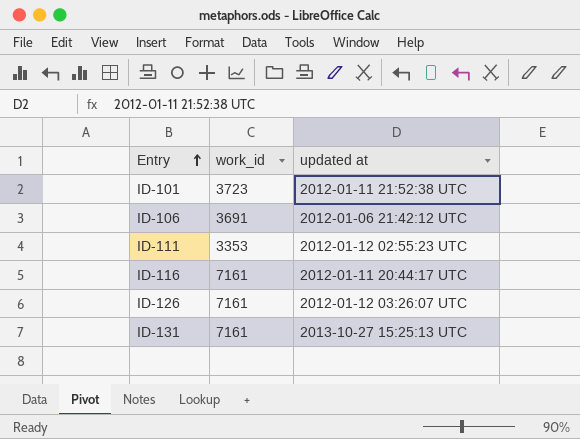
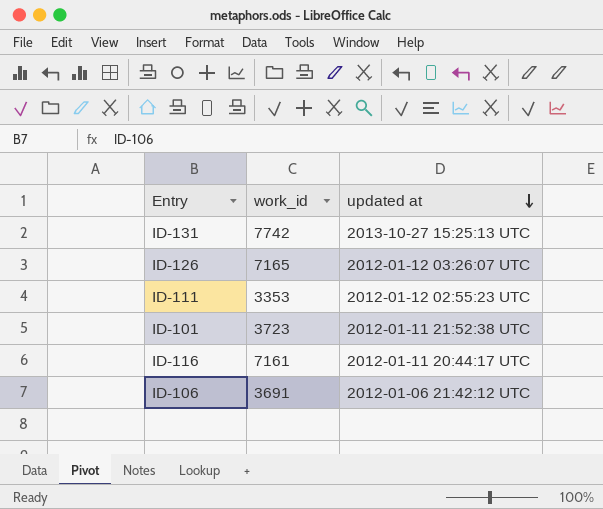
row order: Entry ascending -> updated at descending
ID-131 | work_id: 7161 -> 7742
ID-126 | work_id: 7161 -> 7165

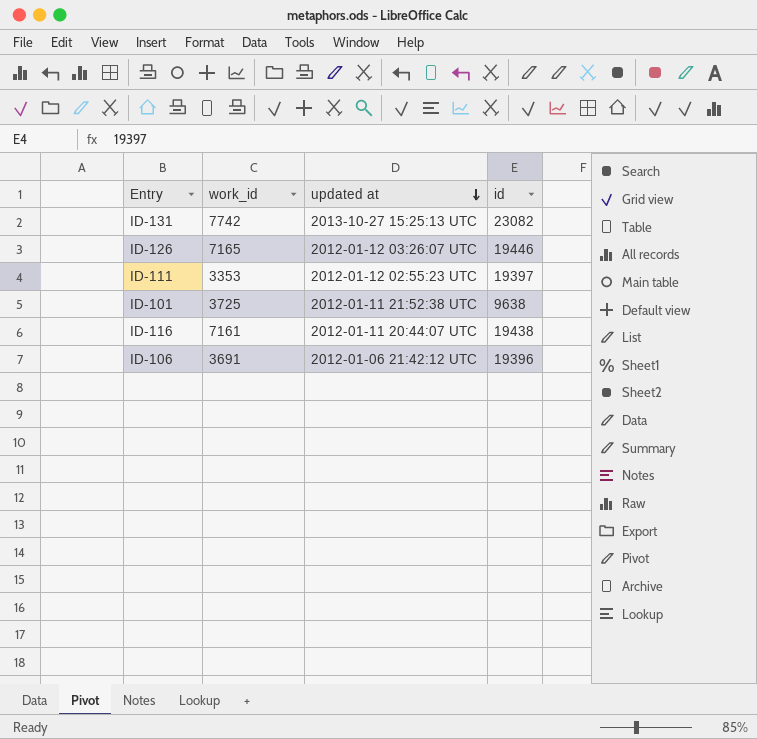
column id | position: none -> 4
ID-101 | work_id: 3723 -> 3725
ID-116 | updated at: 2012-01-11 20:44:17 UTC -> 2012-01-11 20:44:07 UTC

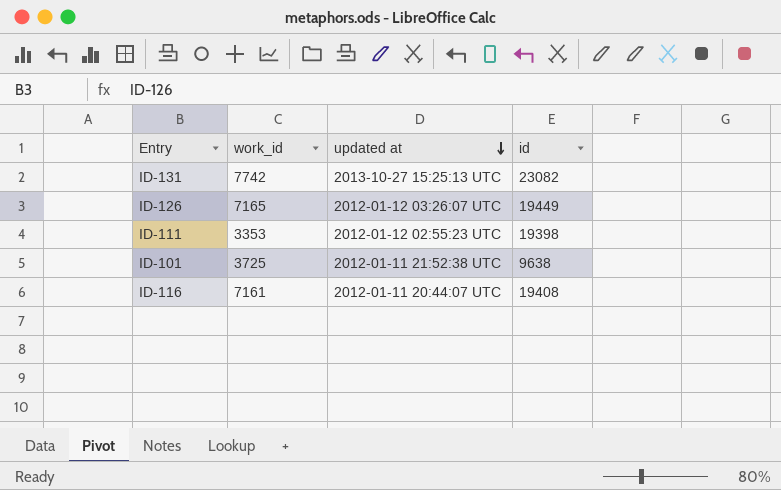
row ID-106: 3691 | 2012-01-06 21:42:12 UTC | 19396 -> none
ID-126 | id: 19446 -> 19449
ID-111 | id: 19397 -> 19398
ID-116 | id: 19438 -> 19408

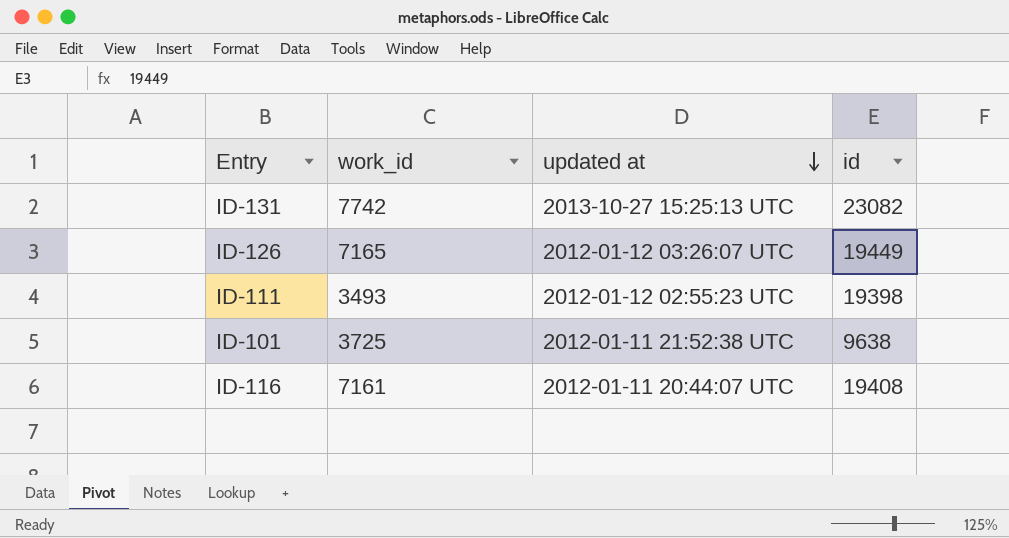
ID-111 | work_id: 3353 -> 3493

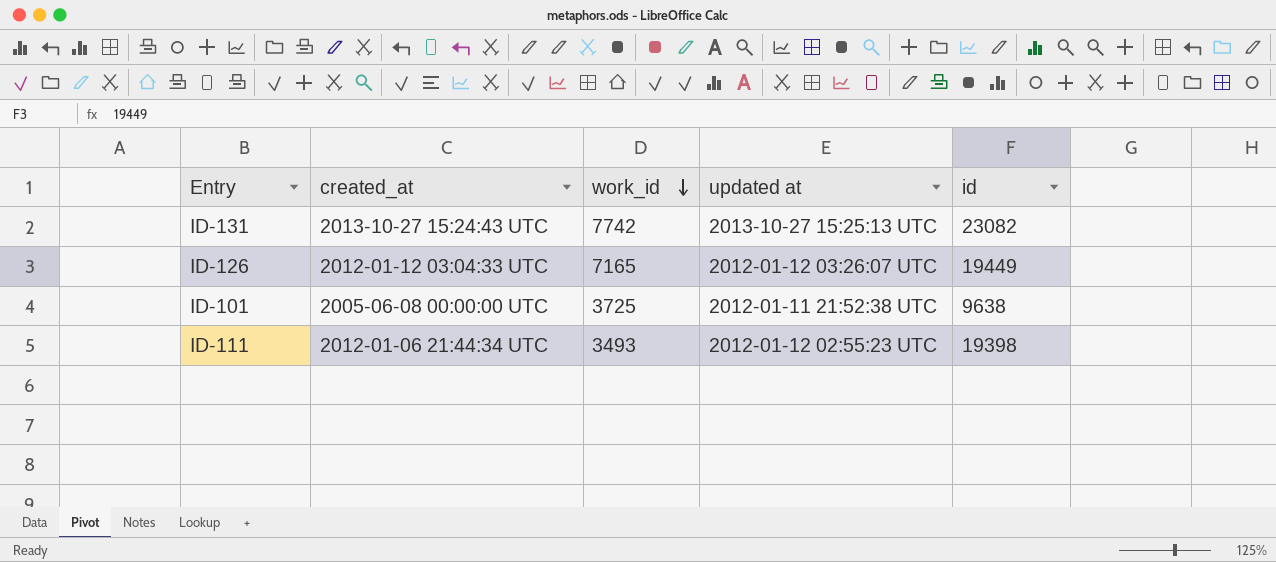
row order: updated at descending -> work_id descending
column created_at | position: none -> 2
row ID-116: 7161 | 2012-01-11 20:44:07 UTC | 19408 -> none

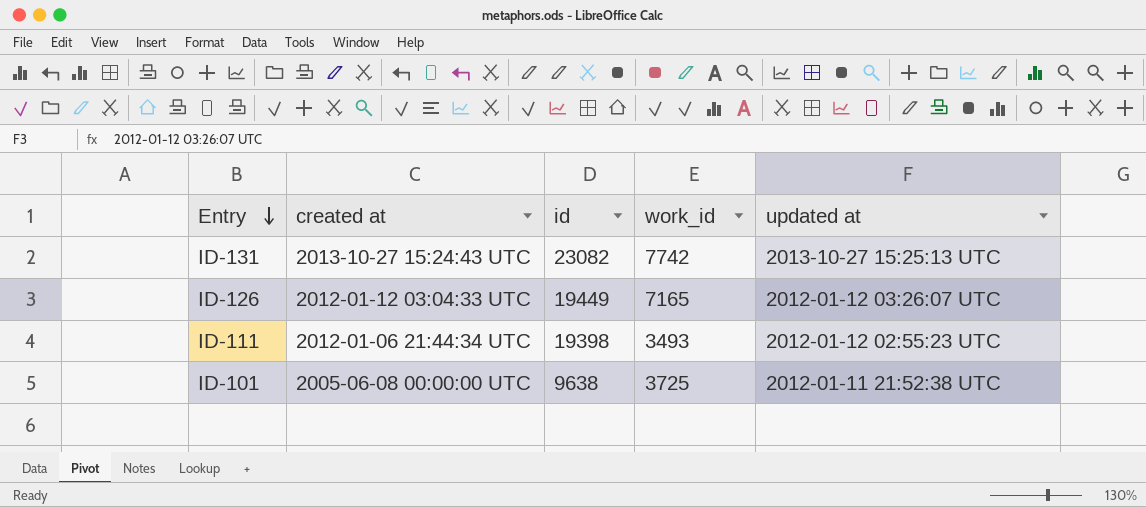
row order: work_id descending -> Entry descending
column name: created_at -> created at
column id | position: 5 -> 3

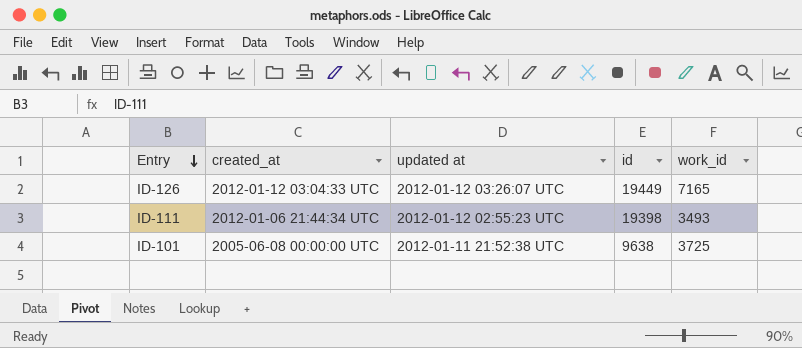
column name: created at -> created_at
column updated at | position: 5 -> 3
row ID-131: 2013-10-27 15:24:43 UTC | 23082 | 7742 | 2013-10-27 15:25:13 UTC -> none

